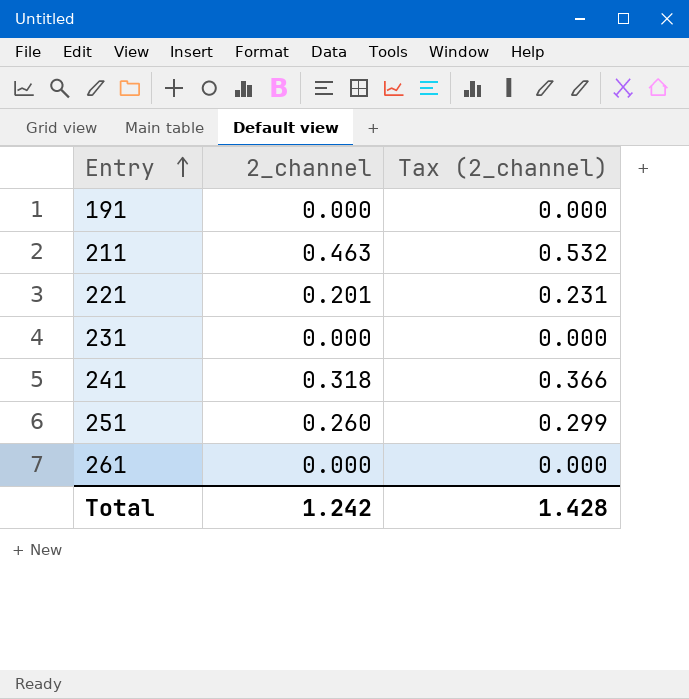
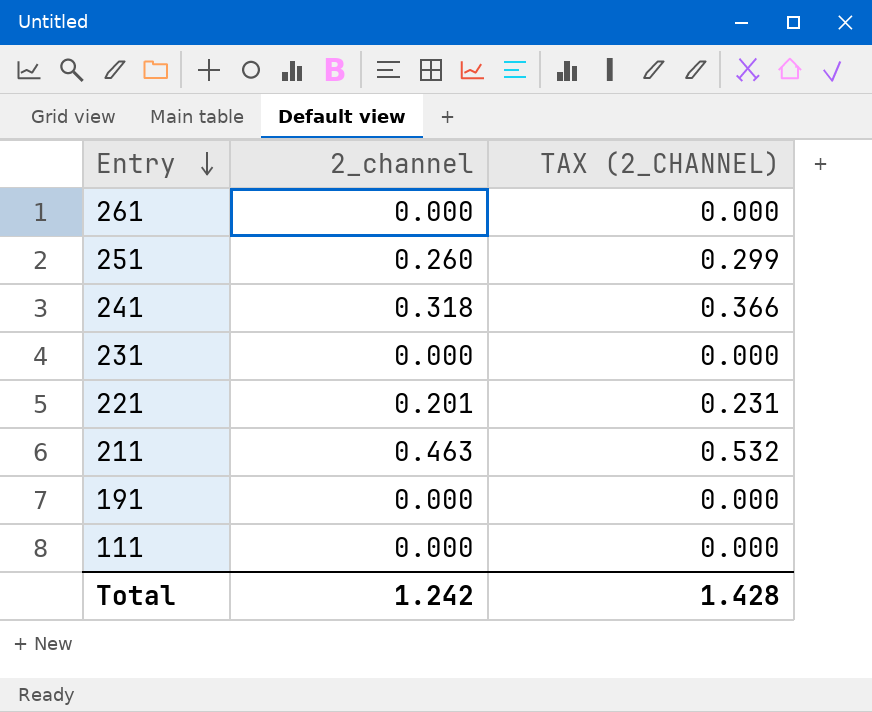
row order: Entry ascending -> Entry descending
column name: Tax (2_channel) -> TAX (2_CHANNEL)
row 111: none -> 0.000 | 0.000

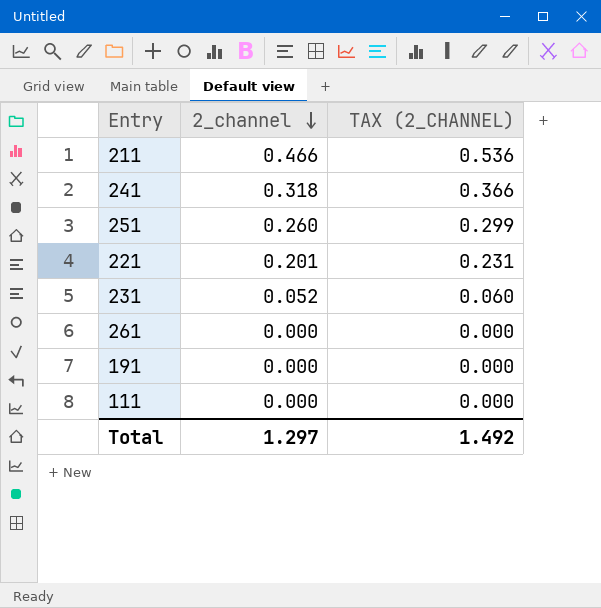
row order: Entry descending -> 2_channel descending
211 | 2_channel: 0.463 -> 0.466
211 | TAX (2_CHANNEL): 0.532 -> 0.536
231 | 2_channel: 0.000 -> 0.052
231 | TAX (2_CHANNEL): 0.000 -> 0.060
Total | 2_channel: 1.242 -> 1.297
Total | TAX (2_CHANNEL): 1.428 -> 1.492

